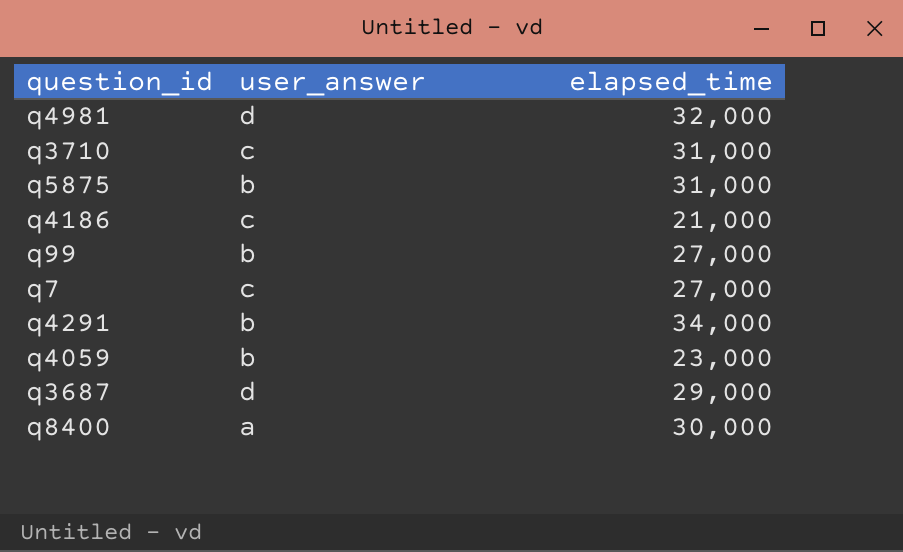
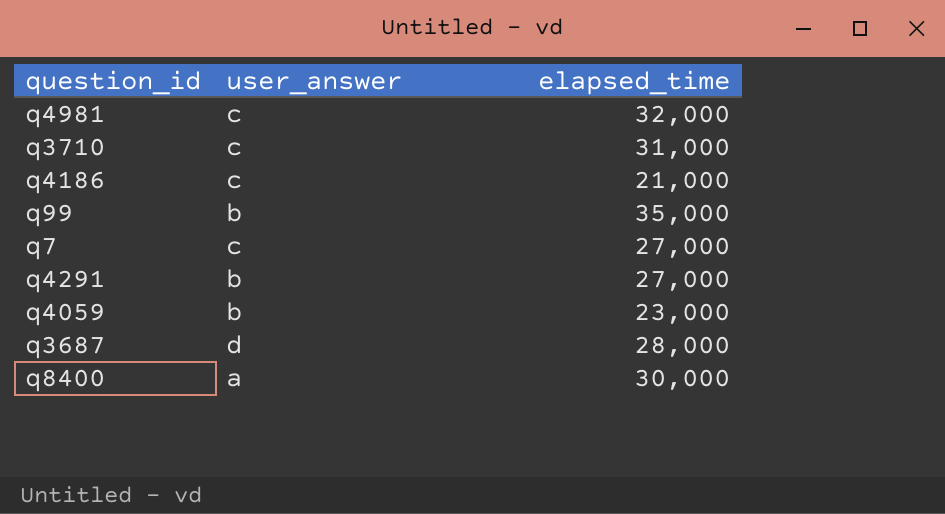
row q5875: b | 31,000 -> none
q4981 | user_answer: d -> c
q99 | elapsed_time: 27,000 -> 35,000
q4291 | elapsed_time: 34,000 -> 27,000
q3687 | elapsed_time: 29,000 -> 28,000

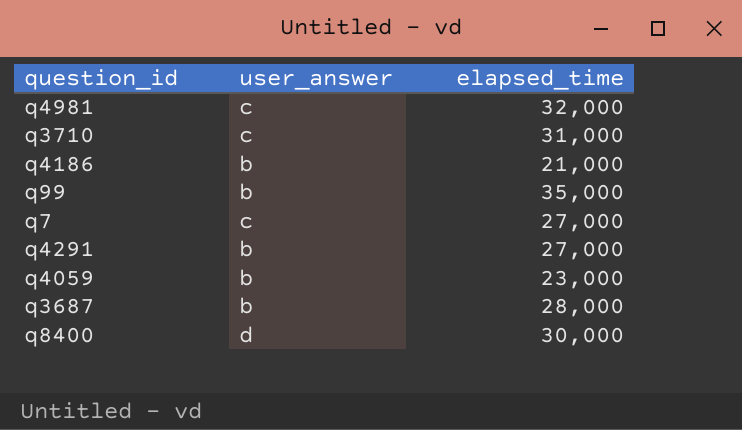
q4186 | user_answer: c -> b
q3687 | user_answer: d -> b
q8400 | user_answer: a -> d

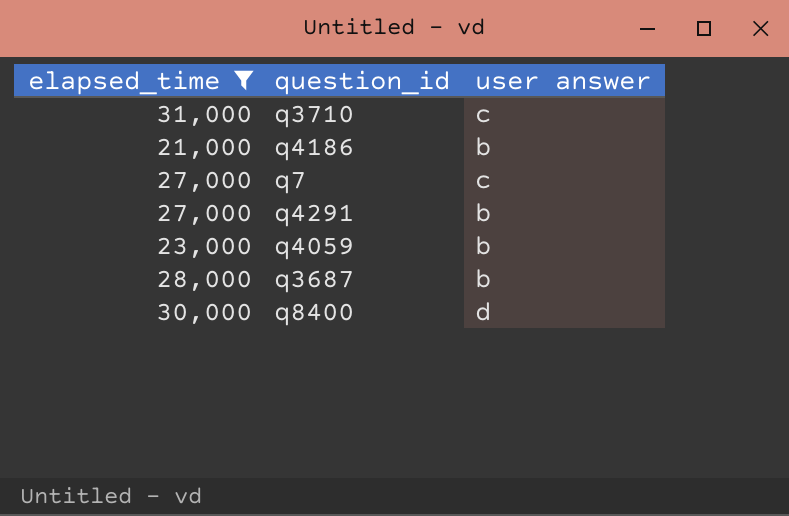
filter: none -> elapsed_time <= 31,000
column elapsed_time | position: 3 -> 1
column name: user_answer -> user answer

